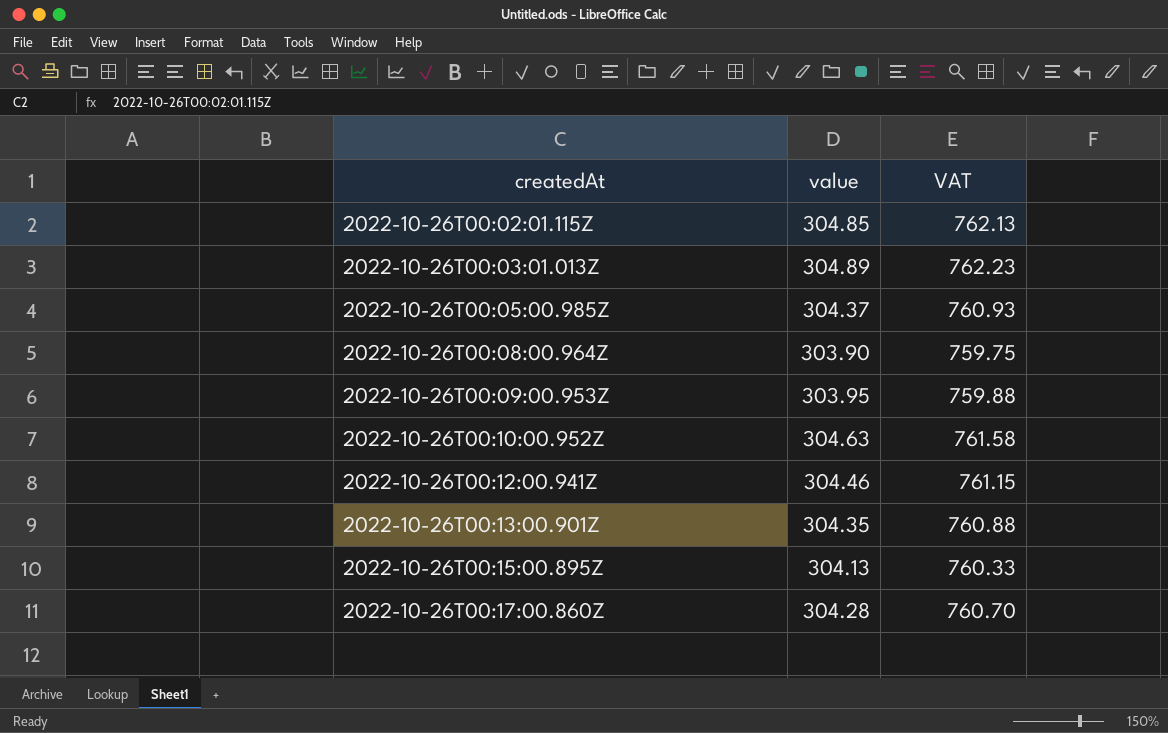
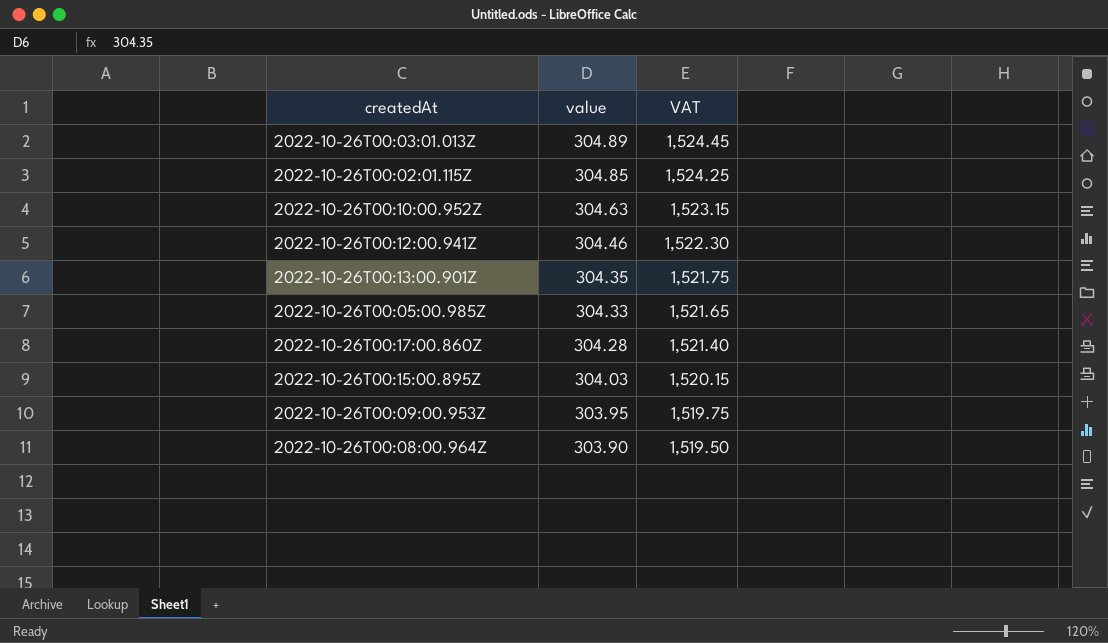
row order: createdAt ascending -> value descending
column VAT | formula: [value] * 2.5 -> [value] * 5
2022-10-26T00:05:00.985Z | value: 304.37 -> 304.33
2022-10-26T00:15:00.895Z | value: 304.13 -> 304.03

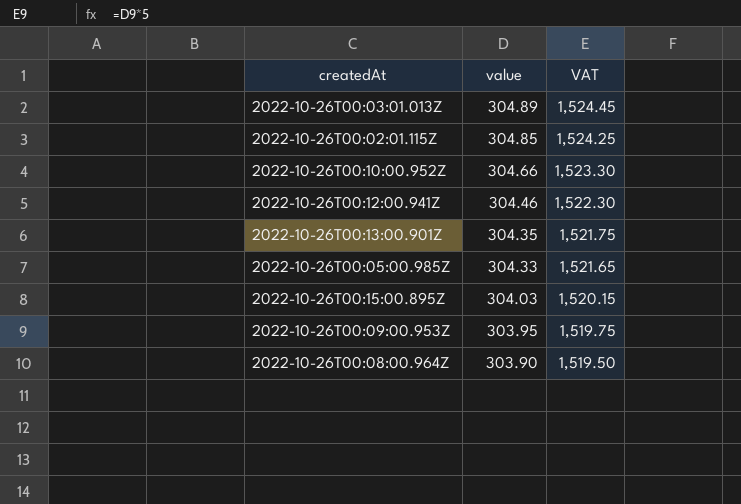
row 2022-10-26T00:17:00.860Z: 304.28 | 1,521.40 -> none
2022-10-26T00:10:00.952Z | value: 304.63 -> 304.66
2022-10-26T00:10:00.952Z | VAT: 1,523.15 -> 1,523.30

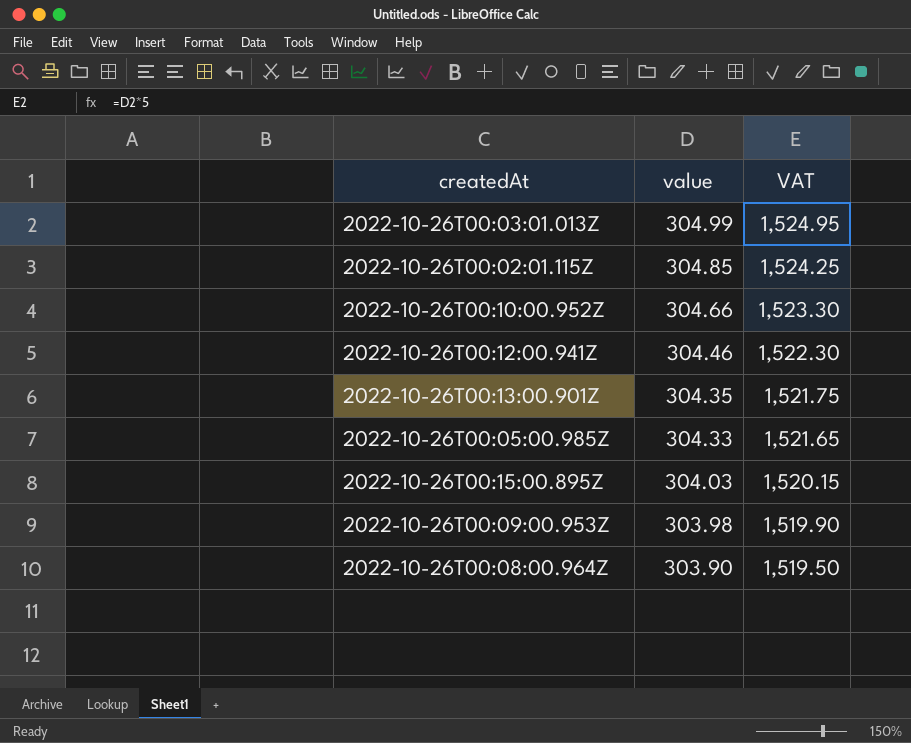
2022-10-26T00:03:01.013Z | value: 304.89 -> 304.99
2022-10-26T00:03:01.013Z | VAT: 1,524.45 -> 1,524.95
2022-10-26T00:09:00.953Z | value: 303.95 -> 303.98
2022-10-26T00:09:00.953Z | VAT: 1,519.75 -> 1,519.90

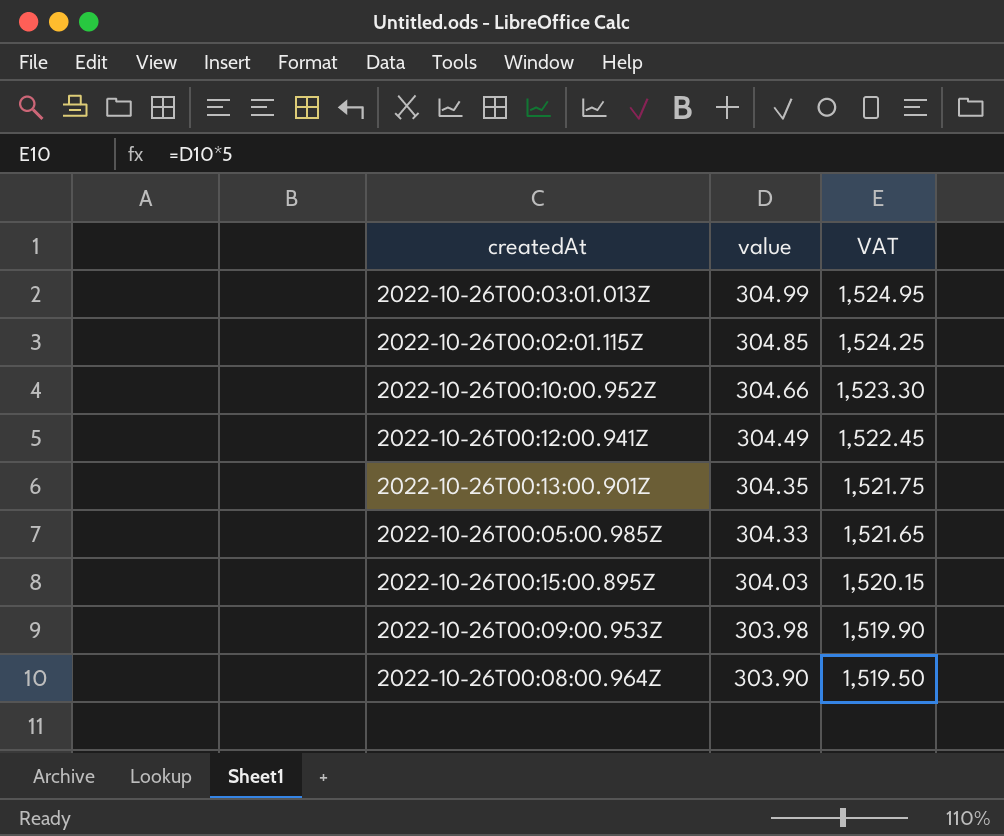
2022-10-26T00:12:00.941Z | value: 304.46 -> 304.49
2022-10-26T00:12:00.941Z | VAT: 1,522.30 -> 1,522.45

